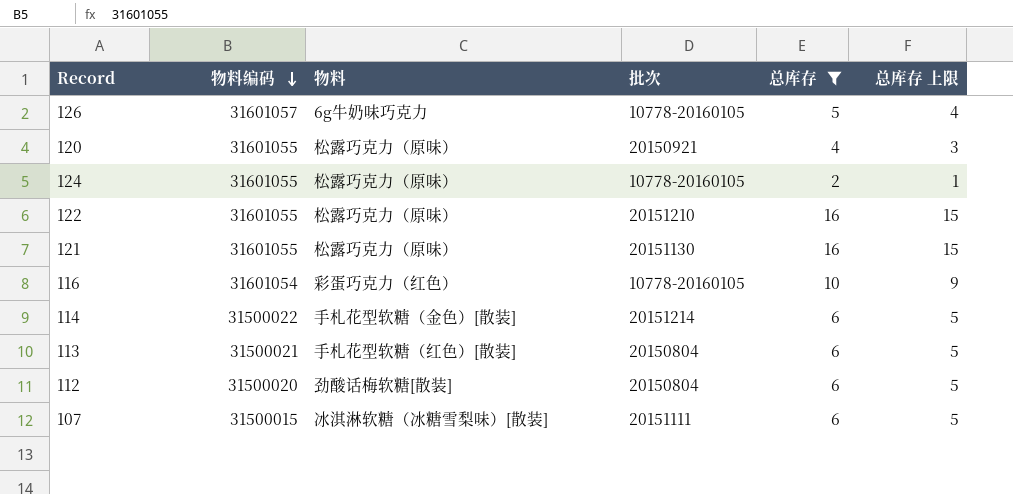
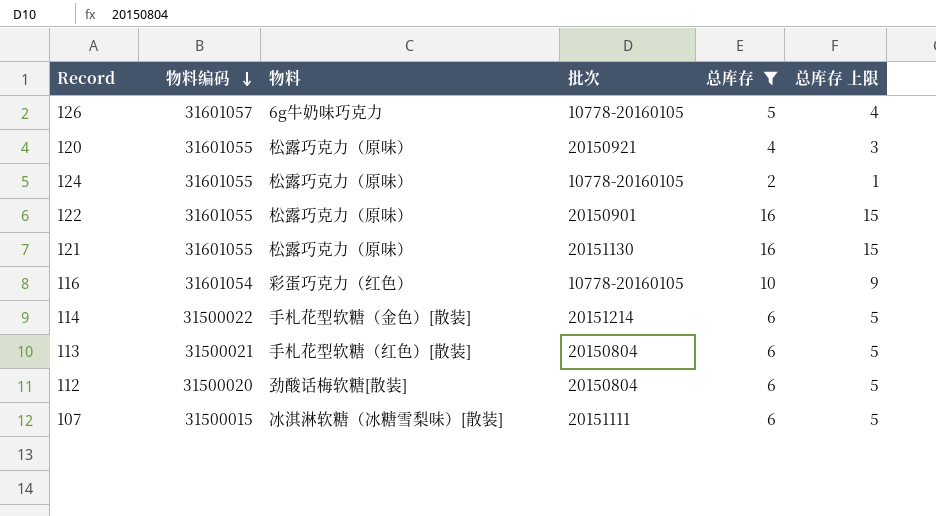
122 | 批次: 20151210 -> 20150901

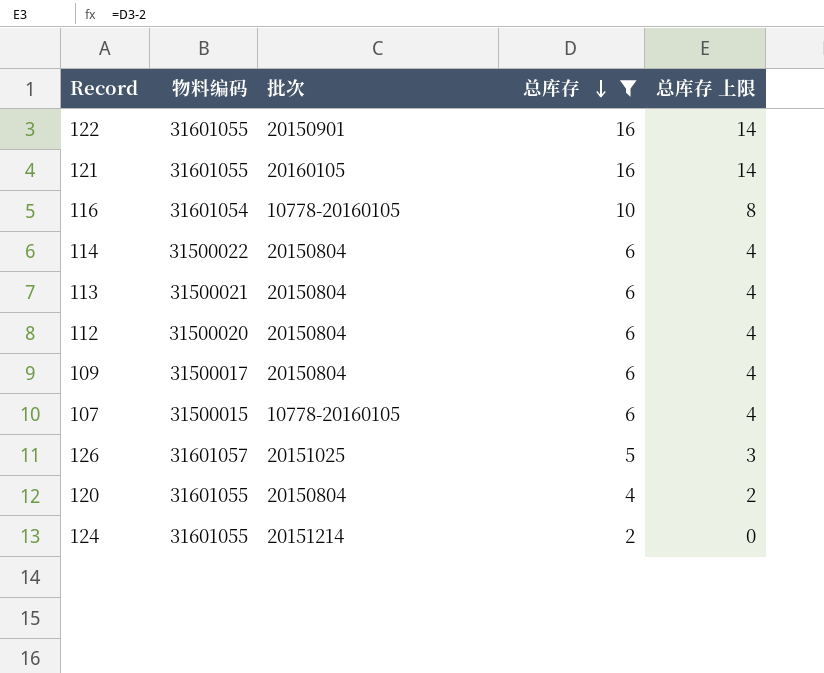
row order: 物料编码 descending -> 总库存 descending
column 物料 | position: 3 -> none
column 总库存 上限 | formula: [总库存] - 1 -> [总库存] - 2
121 | 批次: 20151130 -> 20160105
114 | 批次: 20151214 -> 20150804
row 109: none -> 31500017 | 20150804 | 6 | 4
107 | 批次: 20151111 -> 10778-20160105
126 | 批次: 10778-20160105 -> 20151025
120 | 批次: 20150921 -> 20150804
124 | 批次: 10778-20160105 -> 20151214

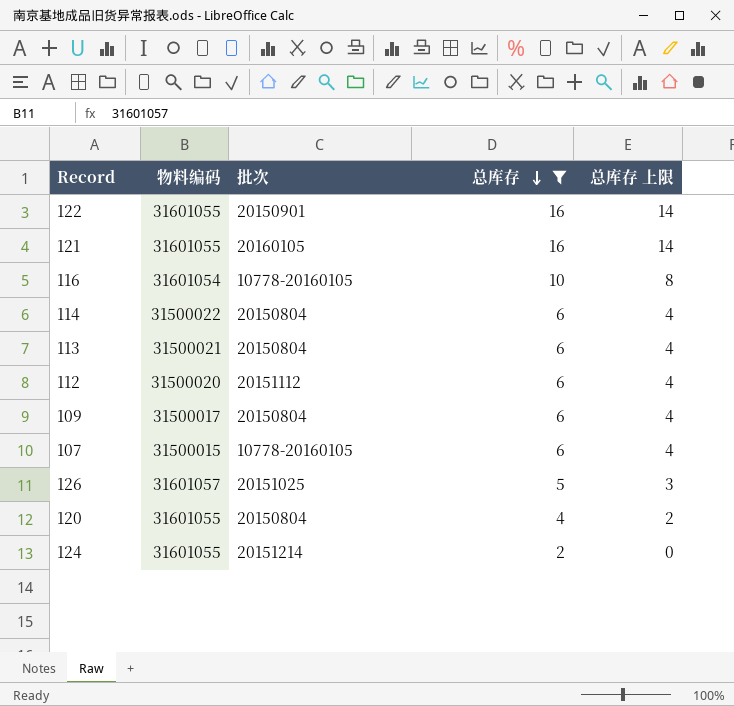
112 | 批次: 20150804 -> 20151112

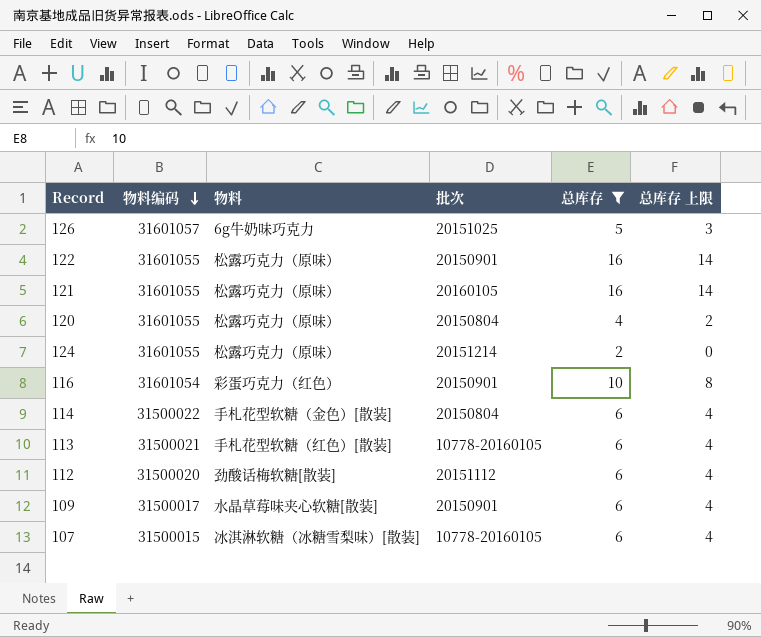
row order: 总库存 descending -> 物料编码 descending
column 物料 | position: none -> 3
116 | 批次: 10778-20160105 -> 20150901
113 | 批次: 20150804 -> 10778-20160105
109 | 批次: 20150804 -> 20150901

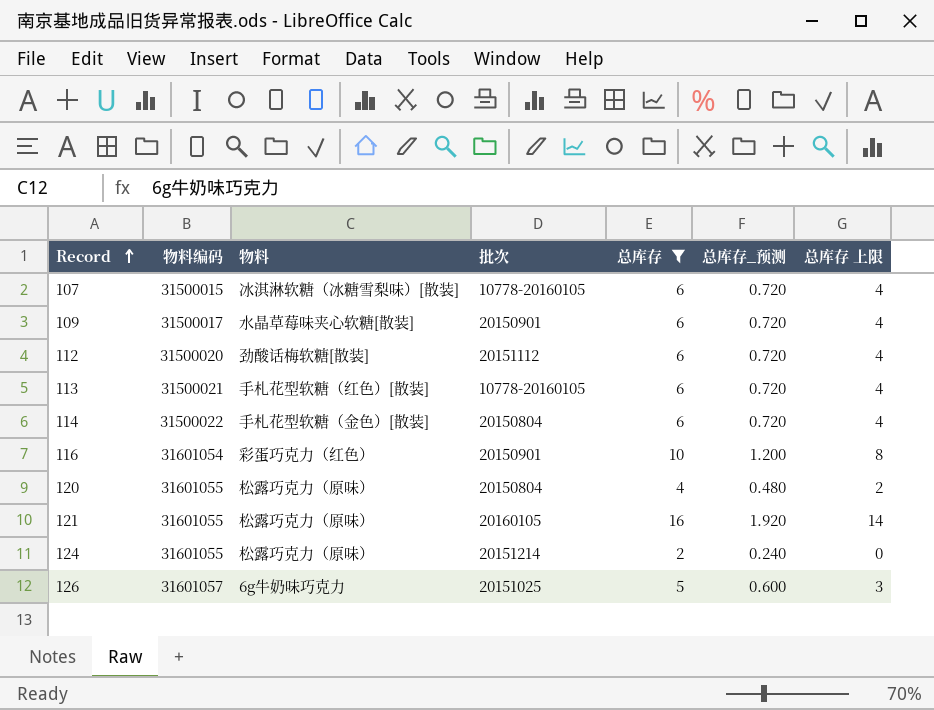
row order: 物料编码 descending -> Record ascending
column 总库存_预测 | formula: none -> [总库存] * 0.12
row 122: 31601055 | 松露巧克力（原味） | 20150901 | 16 | 14 -> none

